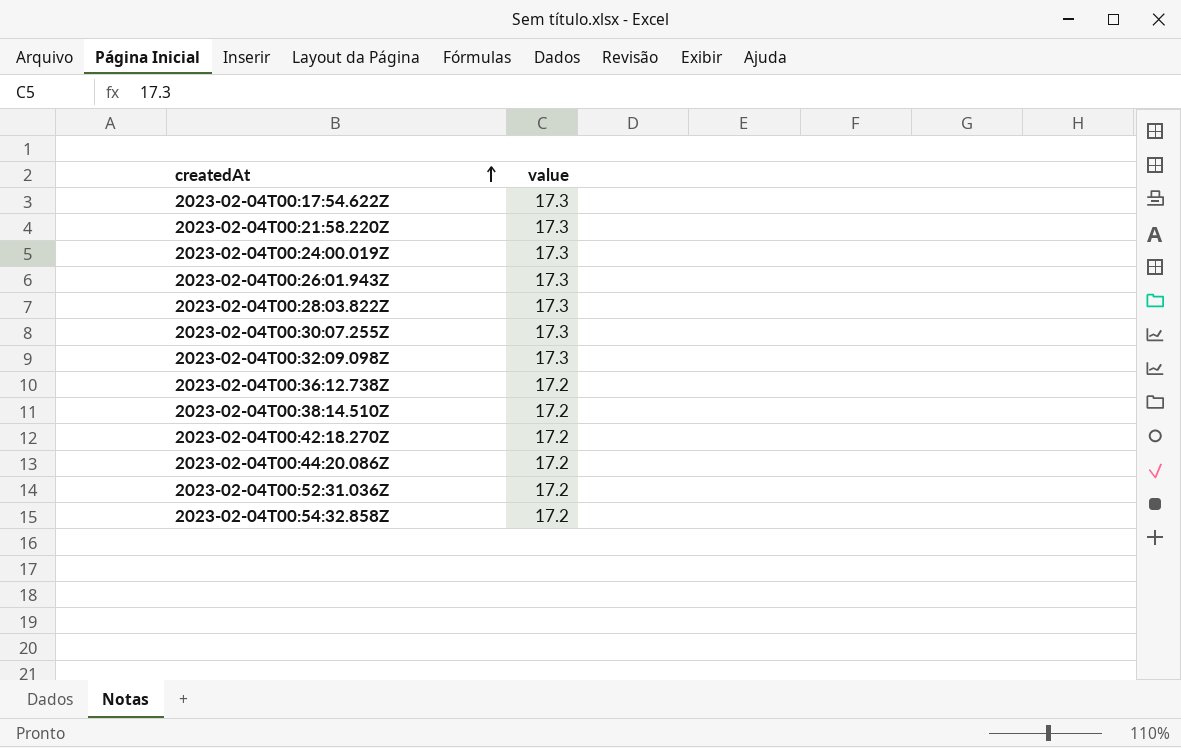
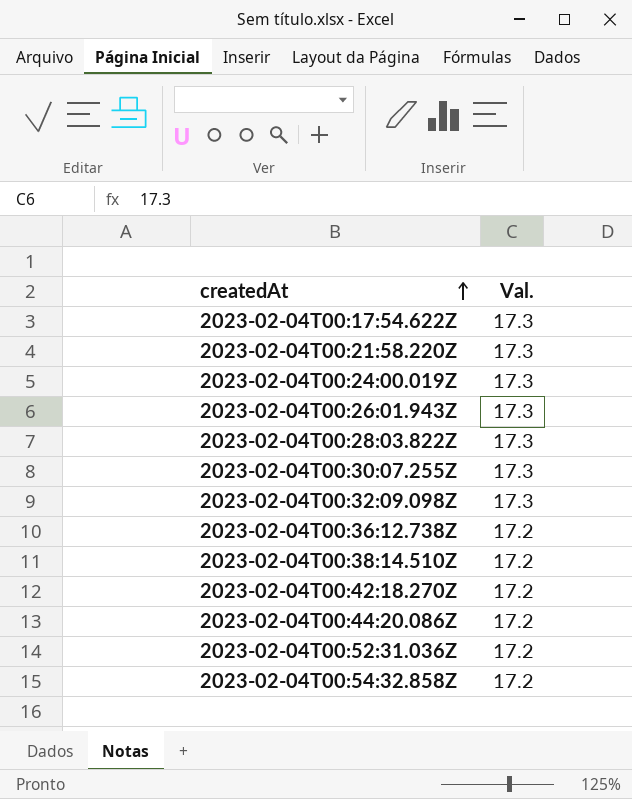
column name: value -> Val.

